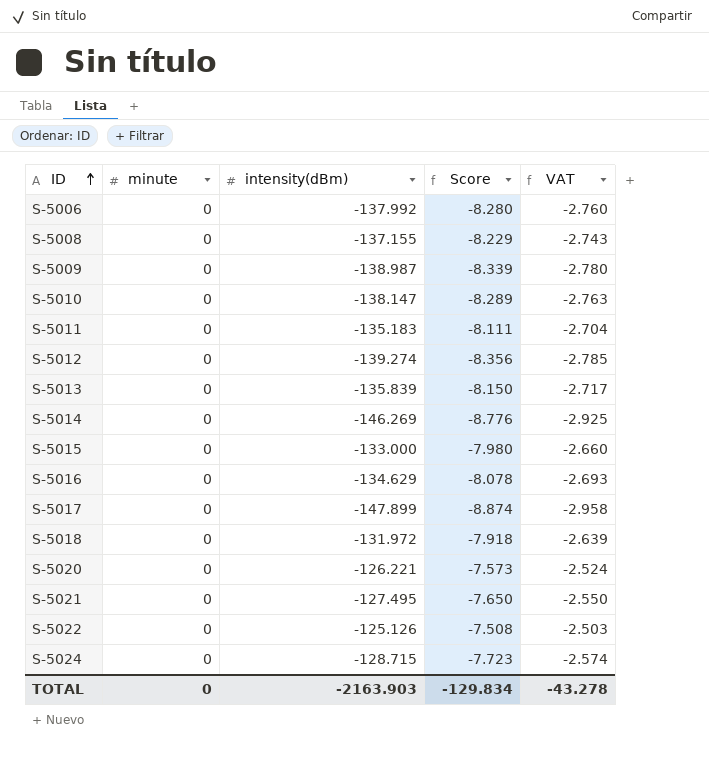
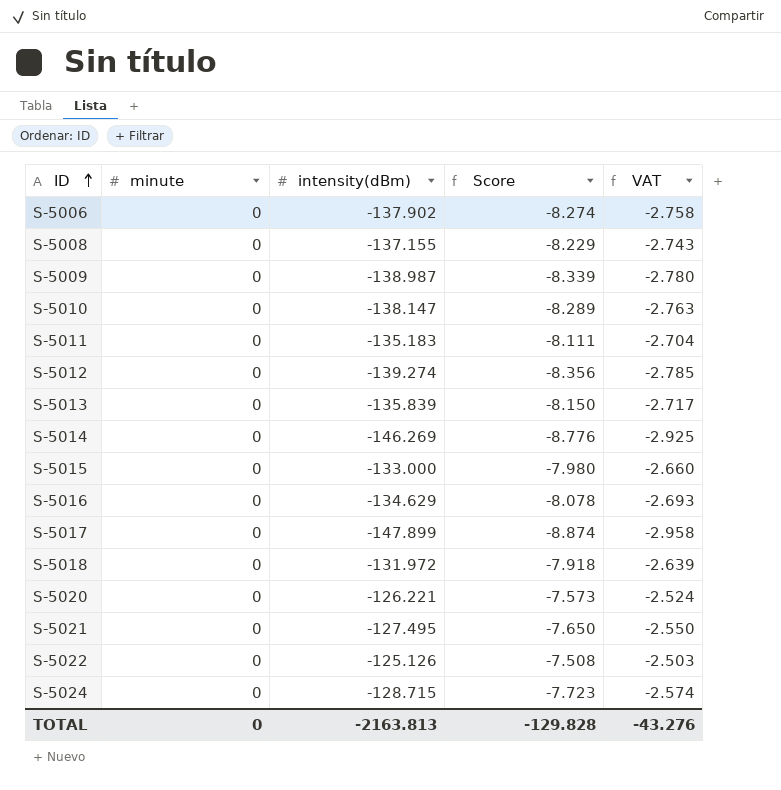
S-5006 | intensity(dBm): -137.992 -> -137.902
S-5006 | Score: -8.280 -> -8.274
S-5006 | VAT: -2.760 -> -2.758
TOTAL | intensity(dBm): -2163.903 -> -2163.813
TOTAL | Score: -129.834 -> -129.828
TOTAL | VAT: -43.278 -> -43.276

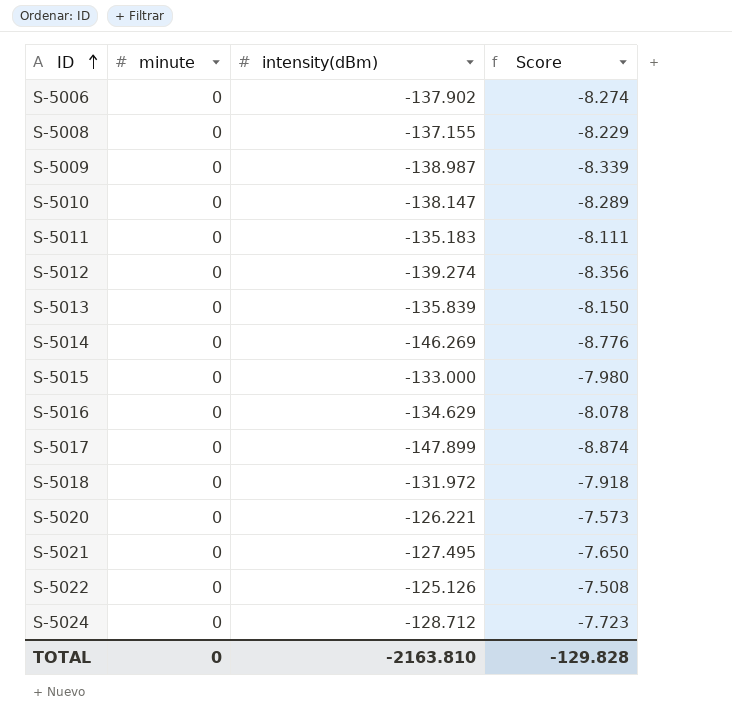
column VAT | formula: [intensity(dBm)] * 0.02 -> none
S-5024 | intensity(dBm): -128.715 -> -128.712
TOTAL | intensity(dBm): -2163.813 -> -2163.810

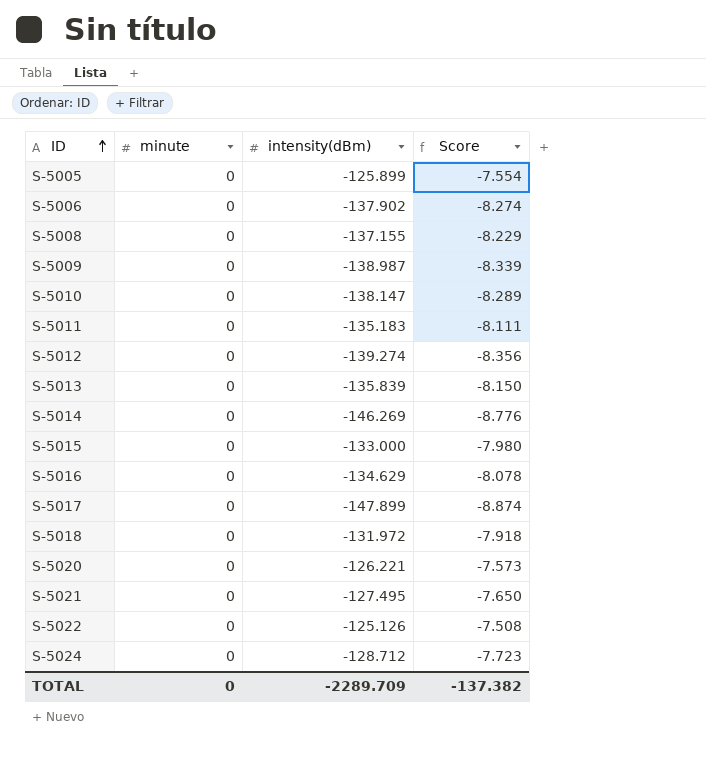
row S-5005: none -> 0 | -125.899 | -7.554
TOTAL | intensity(dBm): -2163.810 -> -2289.709
TOTAL | Score: -129.828 -> -137.382

